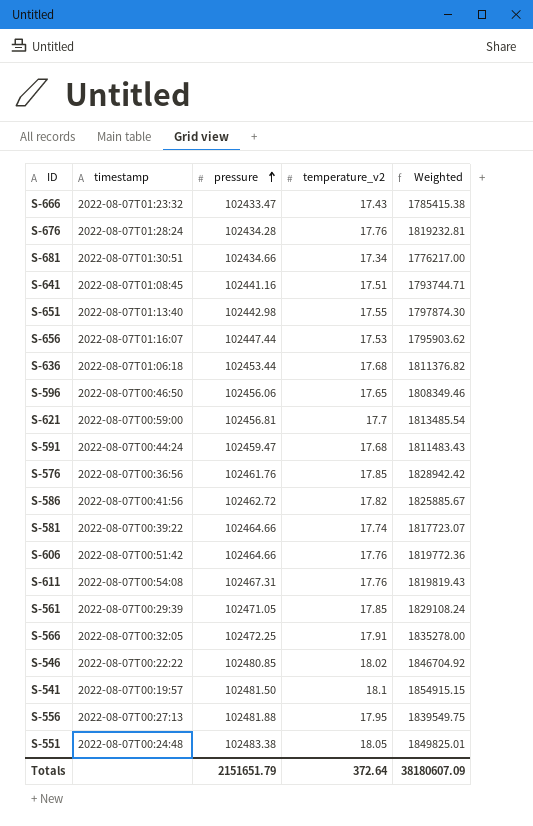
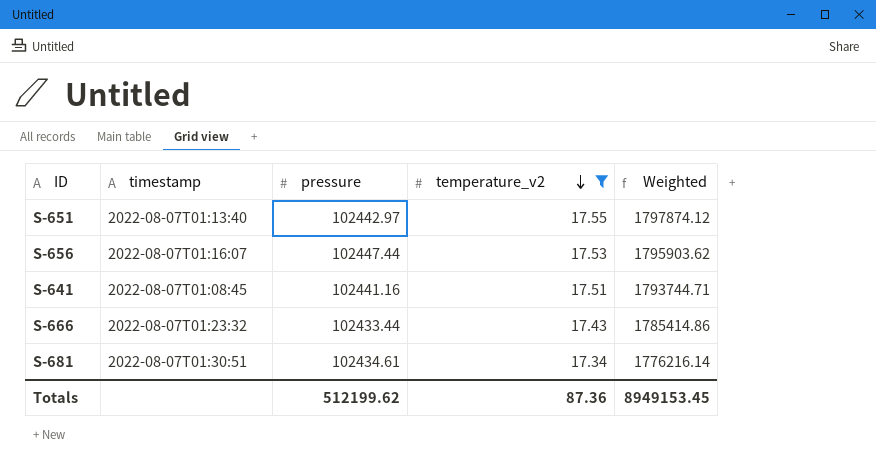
filter: none -> temperature_v2 <= 17.55
row order: pressure ascending -> temperature_v2 descending
S-651 | pressure: 102442.98 -> 102442.97
S-651 | Weighted: 1797874.30 -> 1797874.12
S-666 | pressure: 102433.47 -> 102433.44
S-666 | Weighted: 1785415.38 -> 1785414.86
S-681 | pressure: 102434.66 -> 102434.61
S-681 | Weighted: 1776217.00 -> 1776216.14
Totals | pressure: 2151651.79 -> 512199.62
Totals | temperature_v2: 372.64 -> 87.36
Totals | Weighted: 38180607.09 -> 8949153.45

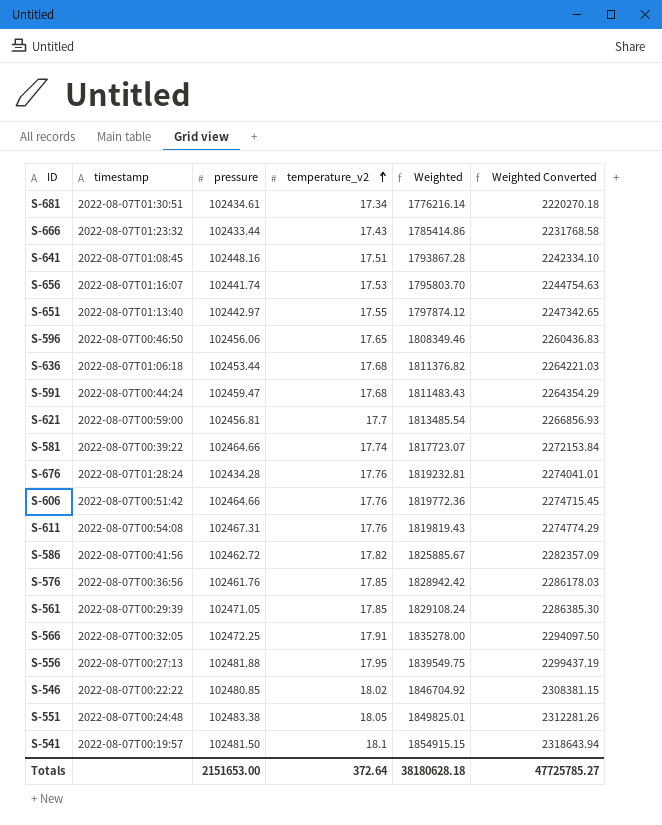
filter: temperature_v2 <= 17.55 -> none
row order: temperature_v2 descending -> temperature_v2 ascending
column Weighted Converted | formula: none -> [Weighted] * 1.25
S-641 | pressure: 102441.16 -> 102448.16
S-641 | Weighted: 1793744.71 -> 1793867.28
S-656 | pressure: 102447.44 -> 102441.74
S-656 | Weighted: 1795903.62 -> 1795803.70
Totals | pressure: 512199.62 -> 2151653.00
Totals | temperature_v2: 87.36 -> 372.64
Totals | Weighted: 8949153.45 -> 38180628.18

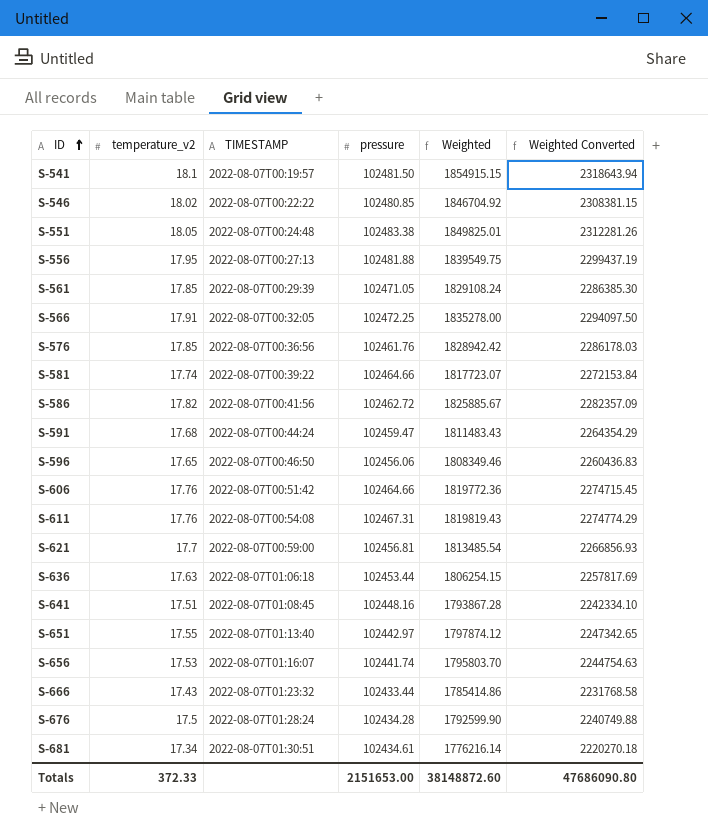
row order: temperature_v2 ascending -> ID ascending
column temperature_v2 | position: 4 -> 2
column name: timestamp -> TIMESTAMP
S-636 | temperature_v2: 17.68 -> 17.63
S-636 | Weighted: 1811376.82 -> 1806254.15
S-636 | Weighted Converted: 2264221.03 -> 2257817.69
S-676 | temperature_v2: 17.76 -> 17.5
S-676 | Weighted: 1819232.81 -> 1792599.90
S-676 | Weighted Converted: 2274041.01 -> 2240749.88
Totals | temperature_v2: 372.64 -> 372.33
Totals | Weighted: 38180628.18 -> 38148872.60
Totals | Weighted Converted: 47725785.27 -> 47686090.80

